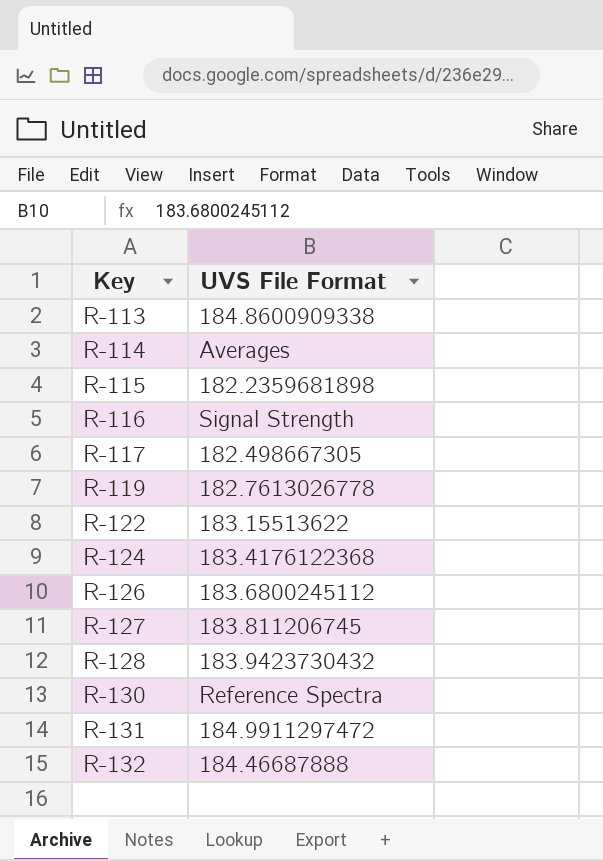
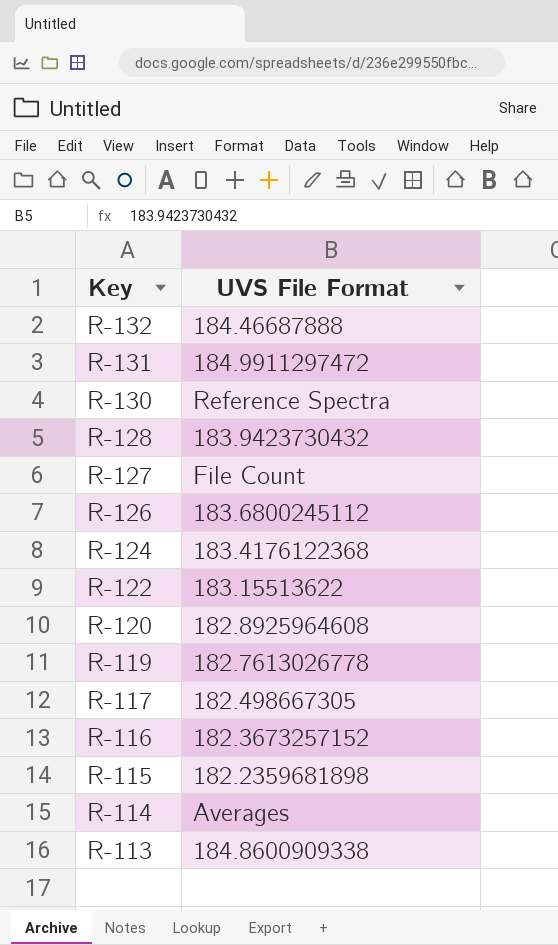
row order: Key ascending -> Key descending
R-127 | UVS File Format: 183.811206745 -> File Count
row R-120: none -> 182.8925964608
R-116 | UVS File Format: Signal Strength -> 182.3673257152

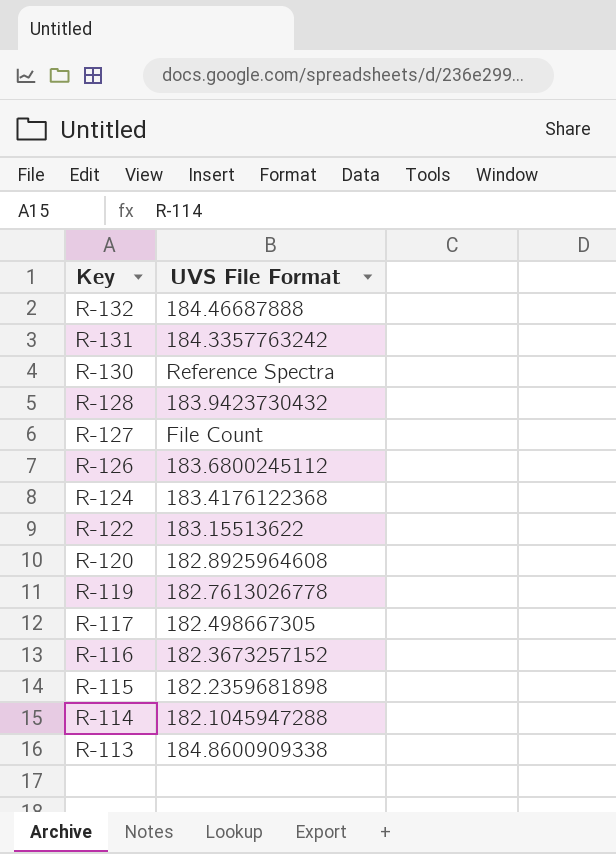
R-131 | UVS File Format: 184.9911297472 -> 184.3357763242
R-114 | UVS File Format: Averages -> 182.1045947288

